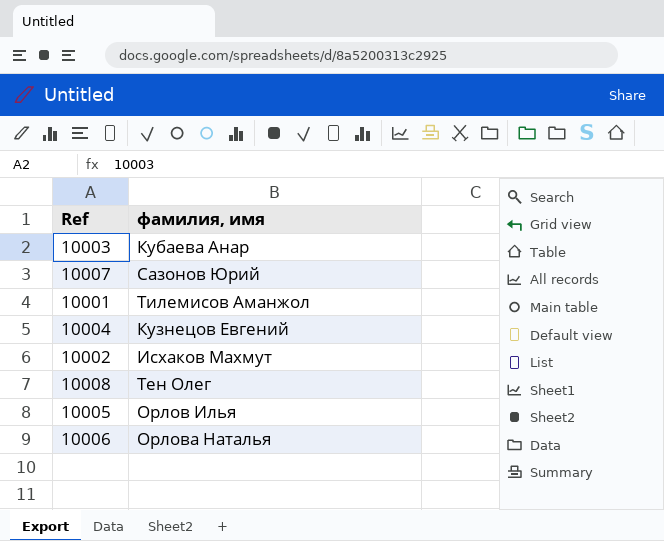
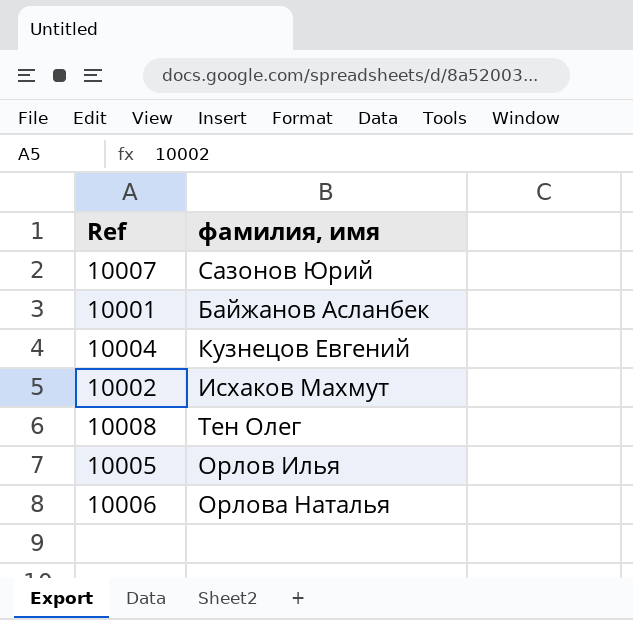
row 10003: Кубаева Анар -> none
10001 | фамилия, имя: Тилемисов Аманжол -> Байжанов Асланбек

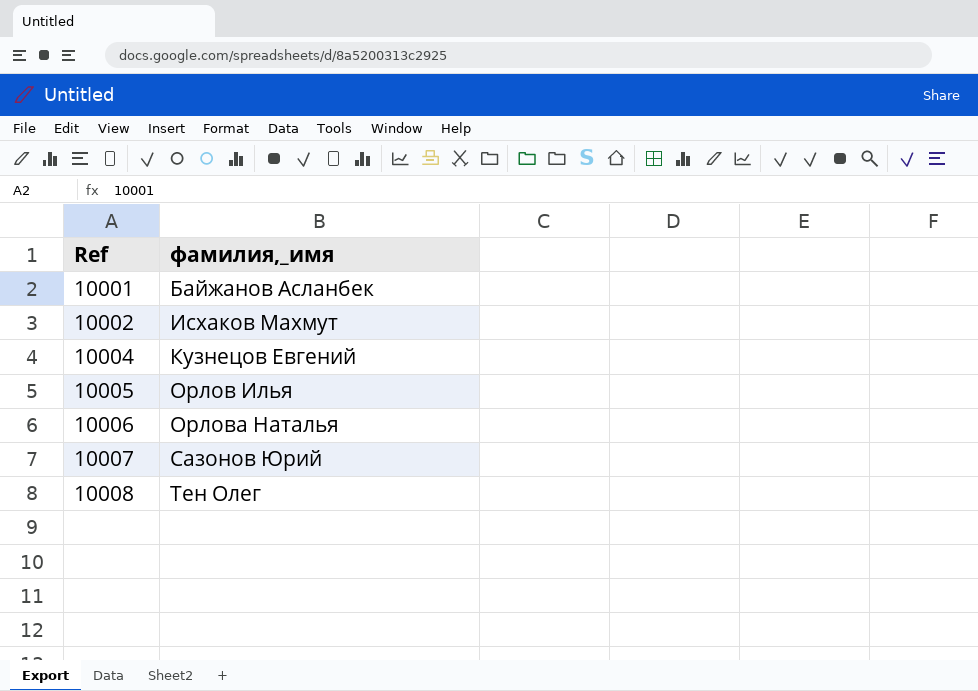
row order: none -> Ref ascending
column name: фамилия, имя -> фамилия,_имя

